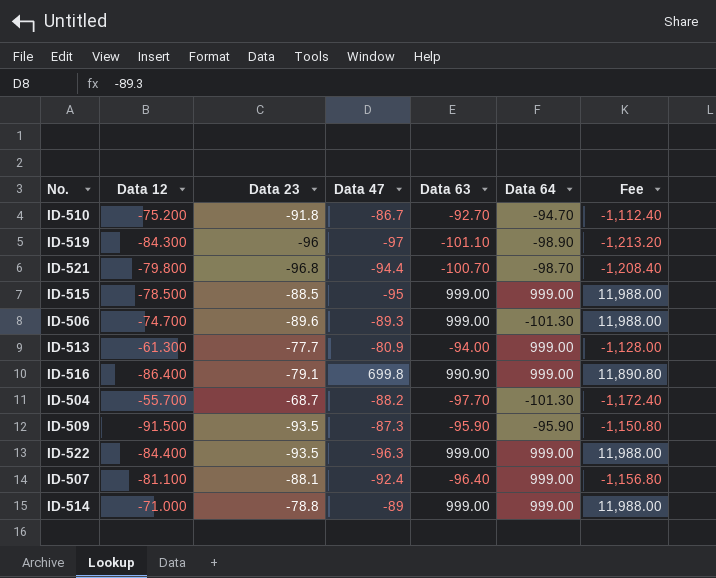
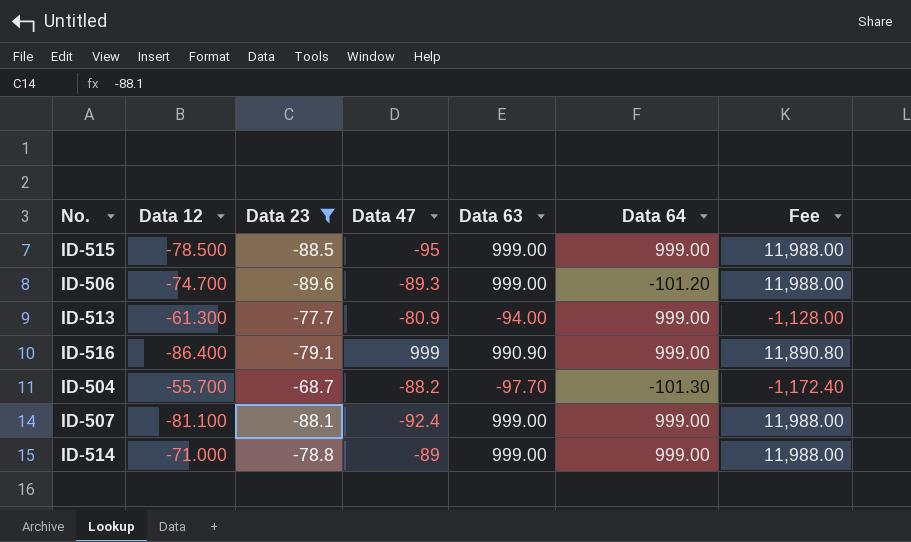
filter: none -> Data 23 >= -89.6
ID-506 | Data 64: -101.30 -> -101.20
ID-516 | Data 47: 699.8 -> 999
ID-507 | Data 63: -96.40 -> 999.00
ID-507 | Fee: -1,156.80 -> 11,988.00

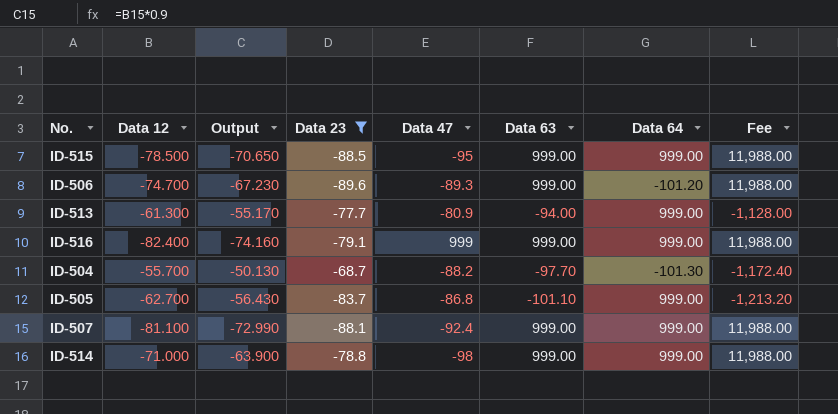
column Output | formula: none -> [Data 12] * 0.9
ID-516 | Data 12: -86.400 -> -82.400
ID-516 | Data 63: 990.90 -> 999.00
ID-516 | Fee: 11,890.80 -> 11,988.00
row ID-505: none -> -62.700 | -56.430 | -83.7 | -86.8 | -101.10 | 999.00 | -1,213.20
ID-514 | Data 47: -89 -> -98

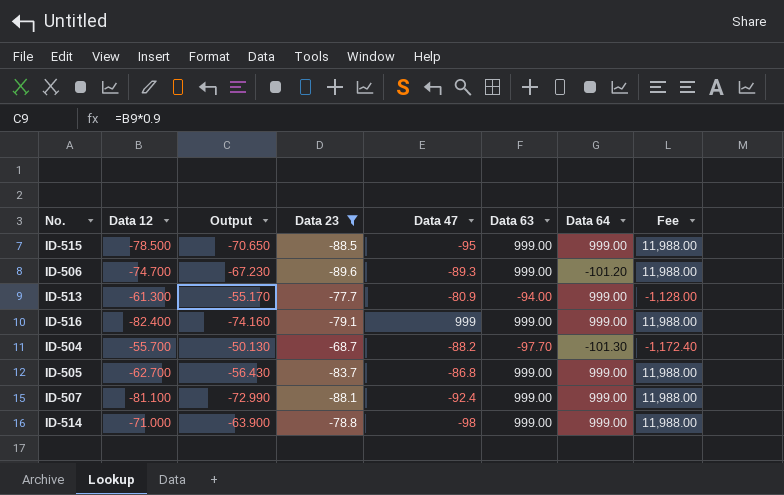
ID-505 | Data 63: -101.10 -> 999.00
ID-505 | Fee: -1,213.20 -> 11,988.00

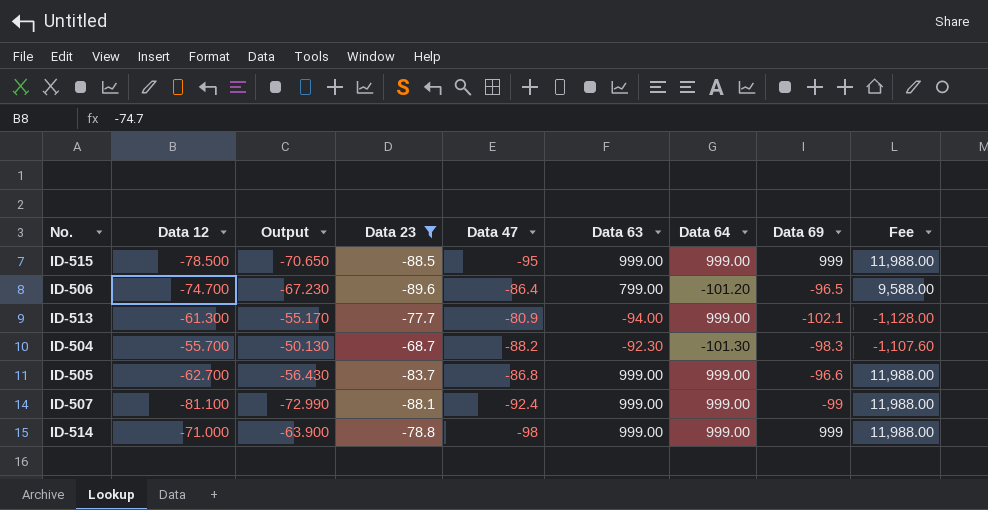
column Data 69 | position: none -> 8
row ID-516: -82.400 | -74.160 | -79.1 | 999 | 999.00 | 999.00 | 11,988.00 -> none
ID-506 | Data 47: -89.3 -> -86.4
ID-506 | Data 63: 999.00 -> 799.00
ID-506 | Fee: 11,988.00 -> 9,588.00
ID-504 | Data 63: -97.70 -> -92.30
ID-504 | Fee: -1,172.40 -> -1,107.60

